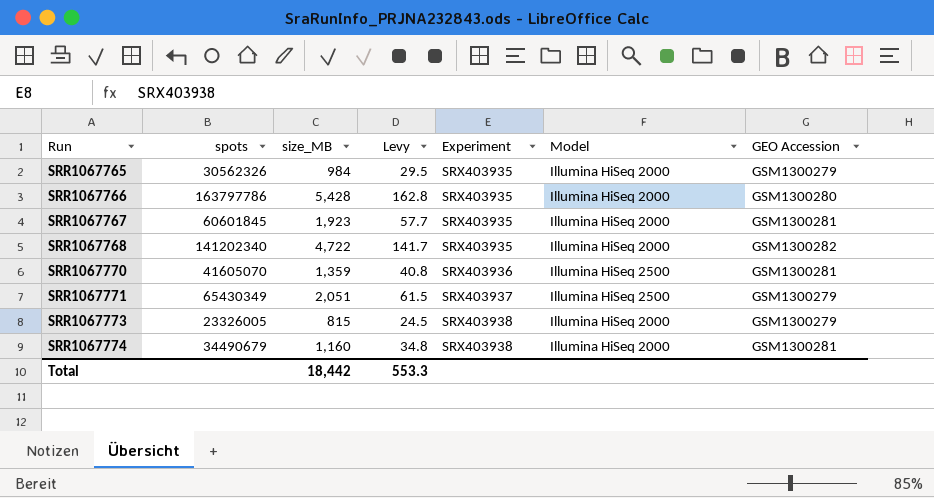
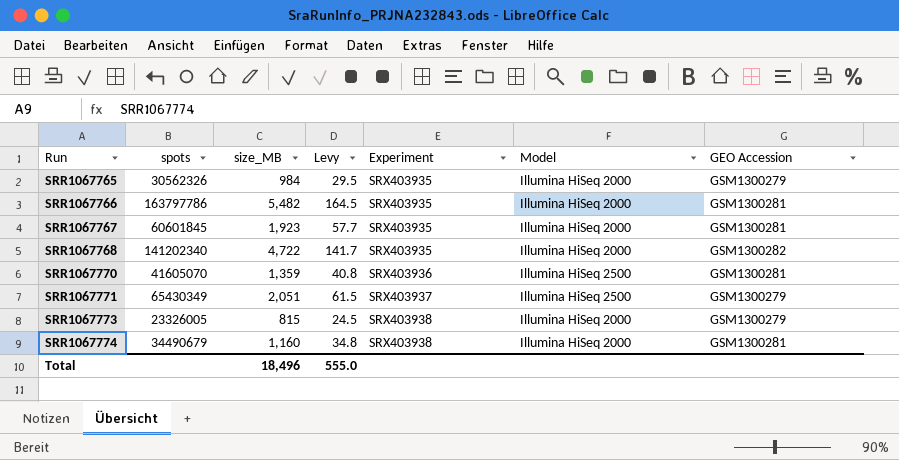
SRR1067766 | size_MB: 5,428 -> 5,482
SRR1067766 | Levy: 162.8 -> 164.5
SRR1067766 | GEO Accession: GSM1300280 -> GSM1300281
Total | size_MB: 18,442 -> 18,496
Total | Levy: 553.3 -> 555.0

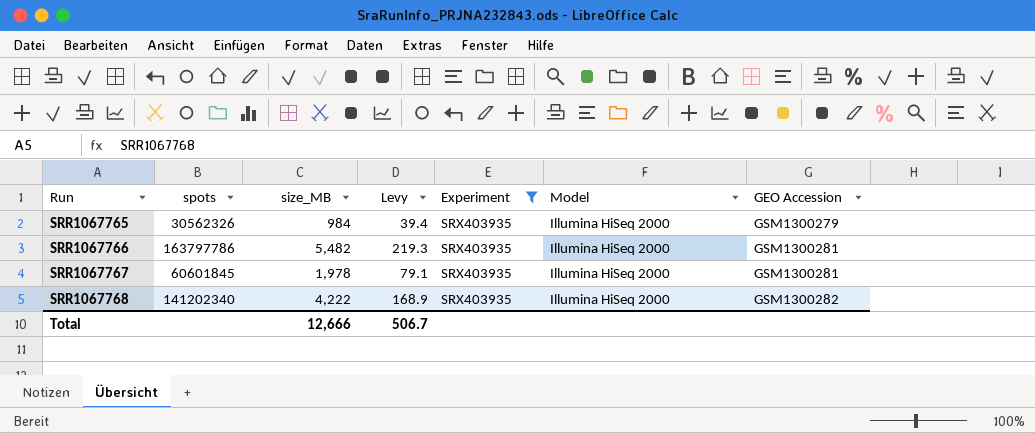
filter: none -> Experiment = SRX403935
column Levy | formula: [size_MB] * 0.03 -> [size_MB] * 0.04
SRR1067767 | size_MB: 1,923 -> 1,978
SRR1067768 | size_MB: 4,722 -> 4,222
Total | size_MB: 18,496 -> 12,666
Total | Levy: 555.0 -> 506.7

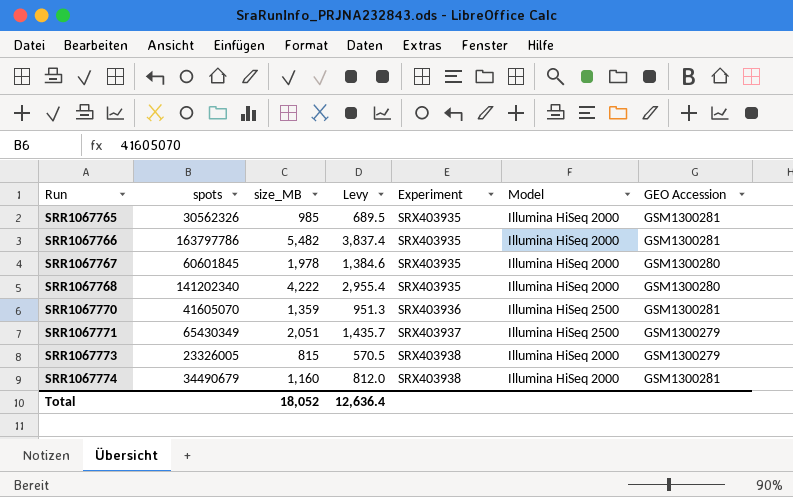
filter: Experiment = SRX403935 -> none
column Levy | formula: [size_MB] * 0.04 -> [size_MB] * 0.7
SRR1067765 | size_MB: 984 -> 985
SRR1067765 | GEO Accession: GSM1300279 -> GSM1300281
SRR1067767 | GEO Accession: GSM1300281 -> GSM1300280
SRR1067768 | GEO Accession: GSM1300282 -> GSM1300280
Total | size_MB: 12,666 -> 18,052
Total | Levy: 506.7 -> 12,636.4

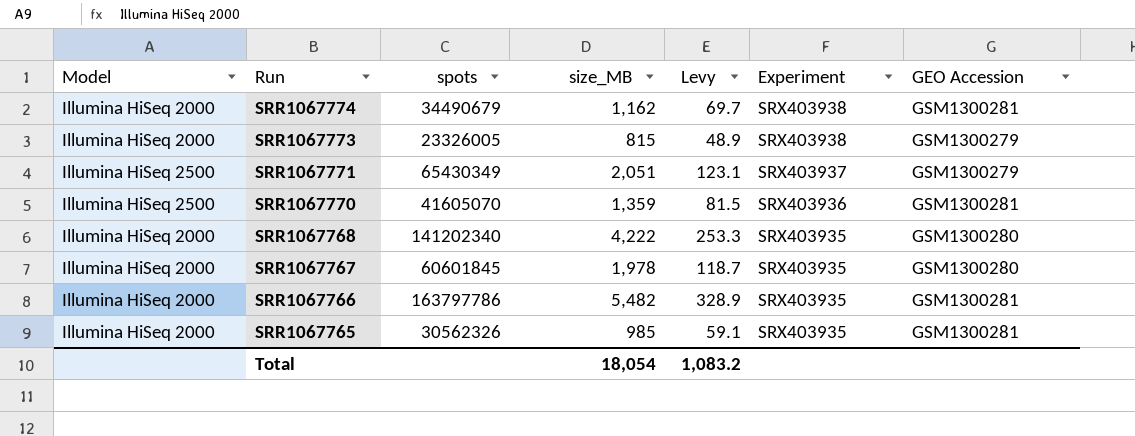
row order: Run ascending -> Run descending
column Model | position: 6 -> 1
column Levy | formula: [size_MB] * 0.7 -> [size_MB] * 0.06
SRR1067774 | size_MB: 1,160 -> 1,162
Total | size_MB: 18,052 -> 18,054
Total | Levy: 12,636.4 -> 1,083.2

